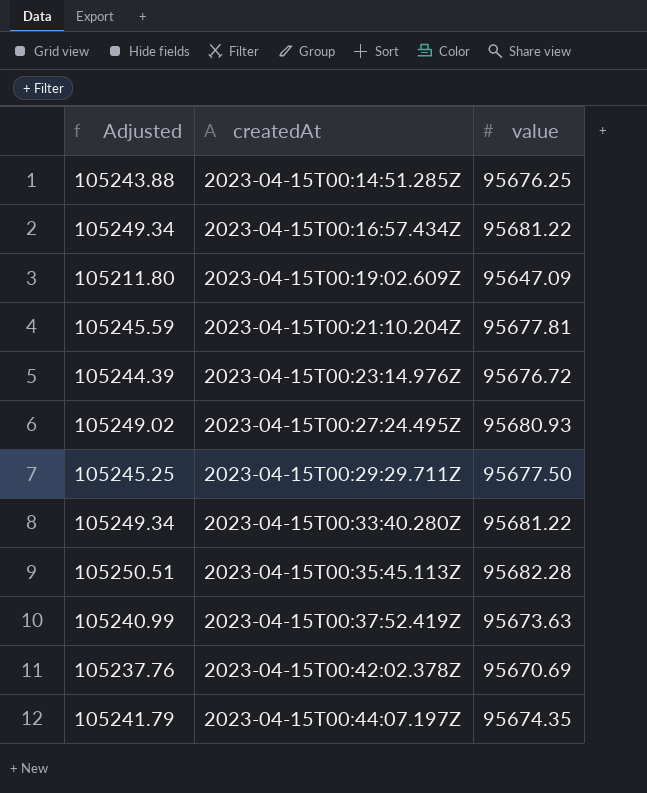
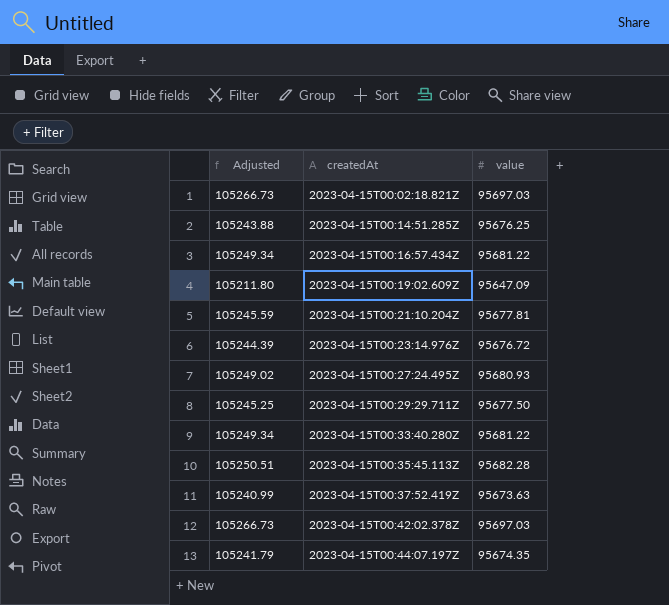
row 2023-04-15T00:02:18.821Z: none -> 105266.73 | 95697.03
2023-04-15T00:42:02.378Z | Adjusted: 105237.76 -> 105266.73
2023-04-15T00:42:02.378Z | value: 95670.69 -> 95697.03

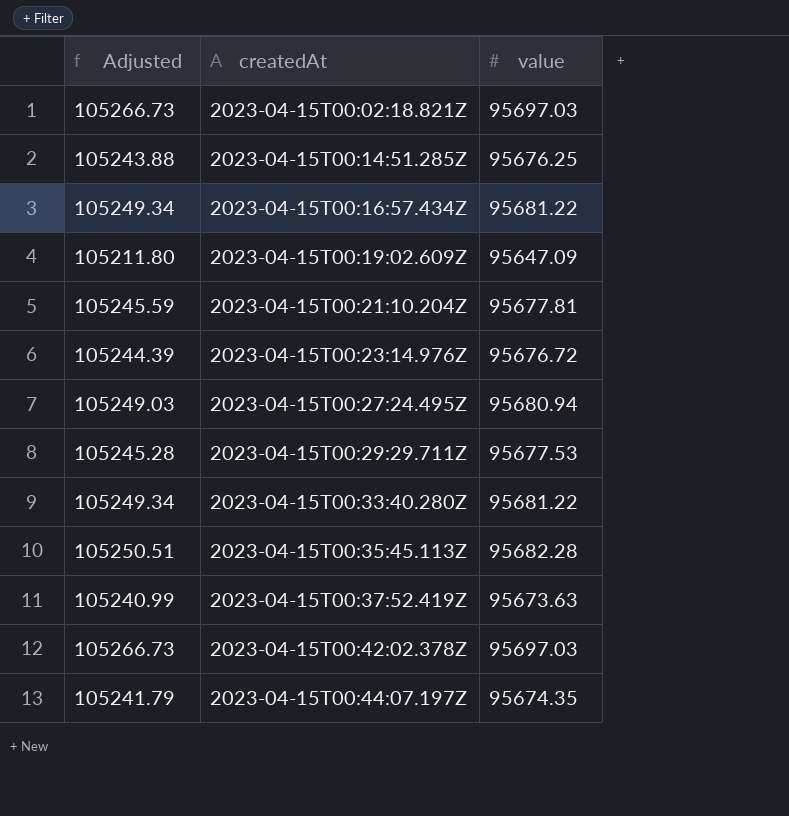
2023-04-15T00:27:24.495Z | Adjusted: 105249.02 -> 105249.03
2023-04-15T00:27:24.495Z | value: 95680.93 -> 95680.94
2023-04-15T00:29:29.711Z | Adjusted: 105245.25 -> 105245.28
2023-04-15T00:29:29.711Z | value: 95677.50 -> 95677.53

